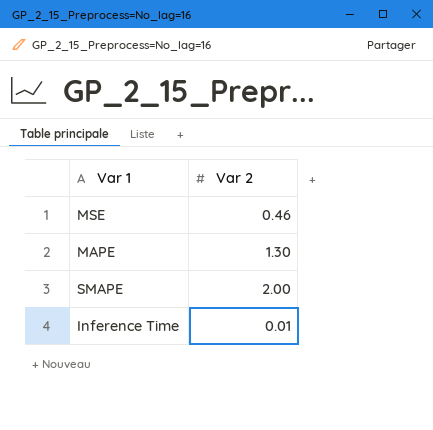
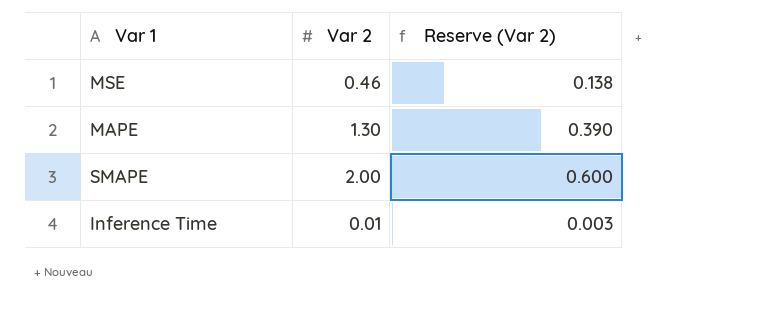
column Reserve (Var 2) | formula: none -> [Var 2] * 0.3

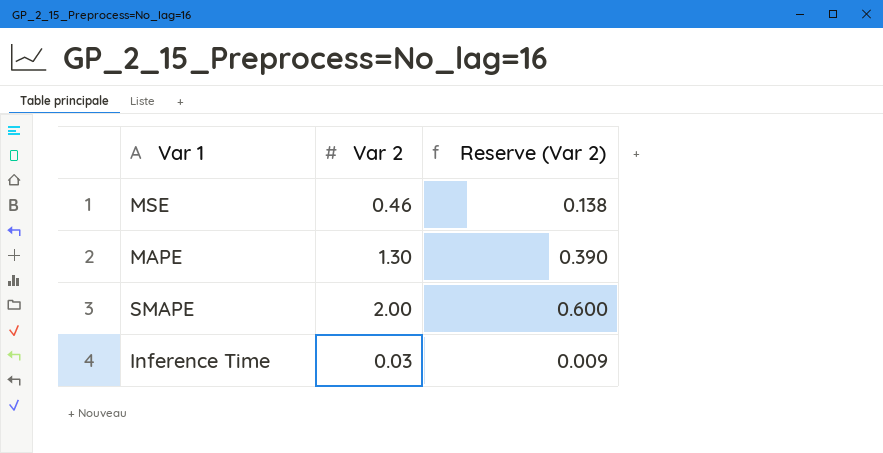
Inference Time | Var 2: 0.01 -> 0.03
Inference Time | Reserve (Var 2): 0.003 -> 0.009

